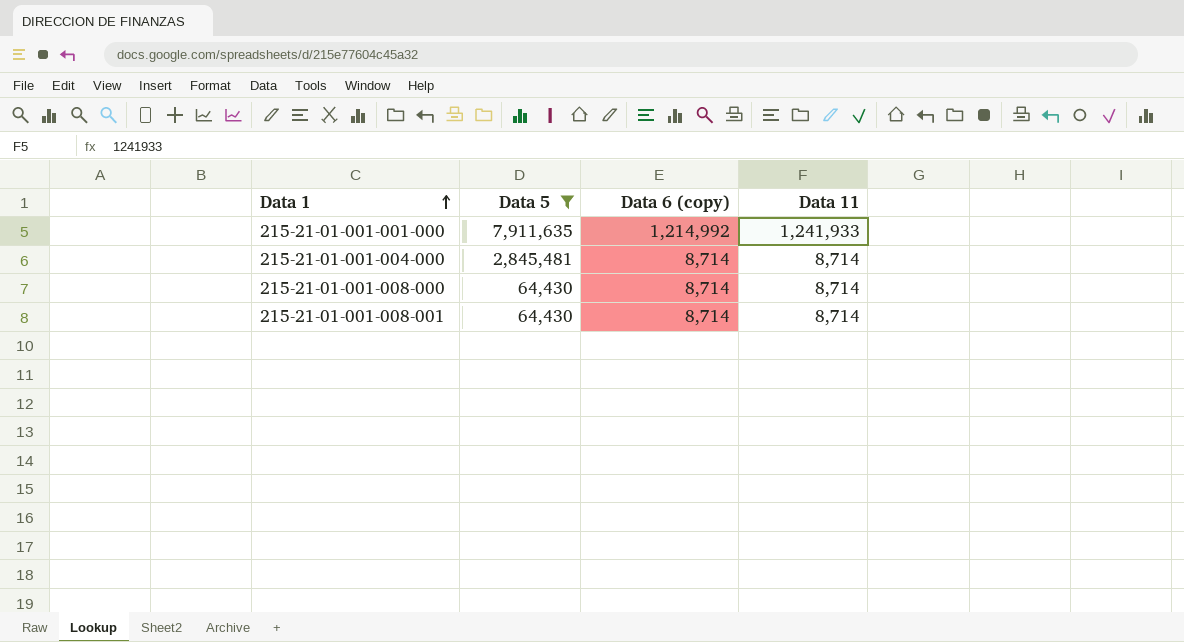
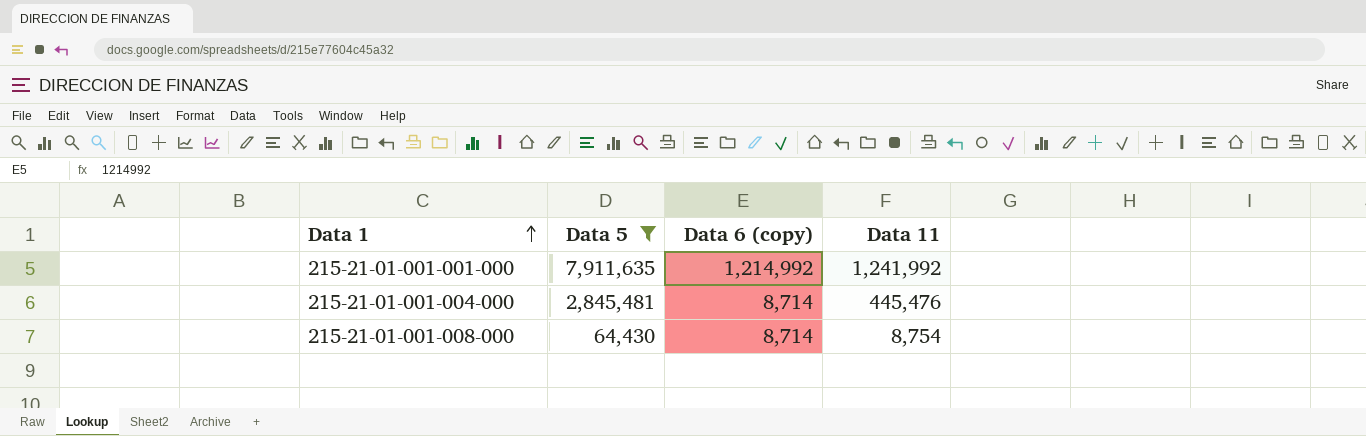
row 215-21-01-001-008-001: 64,430 | 8,714 | 8,714 -> none
215-21-01-001-001-000 | Data 11: 1,241,933 -> 1,241,992
215-21-01-001-004-000 | Data 11: 8,714 -> 445,476
215-21-01-001-008-000 | Data 11: 8,714 -> 8,754

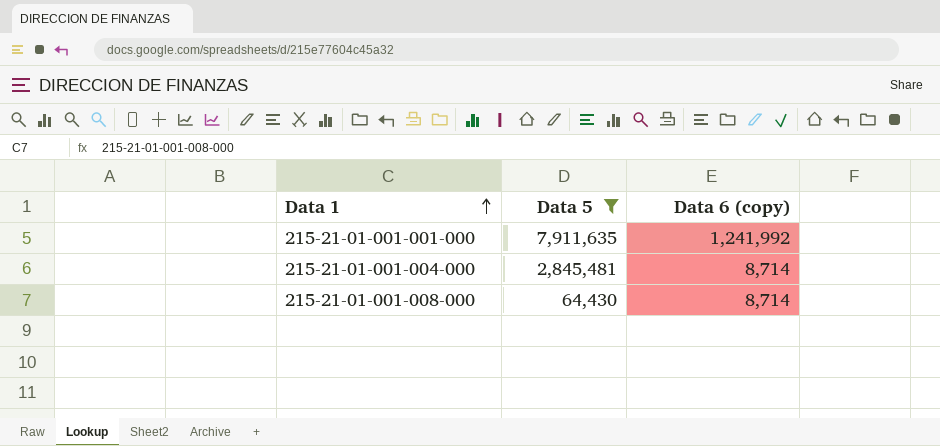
column Data 11 | position: 4 -> none
215-21-01-001-001-000 | Data 6 (copy): 1,214,992 -> 1,241,992

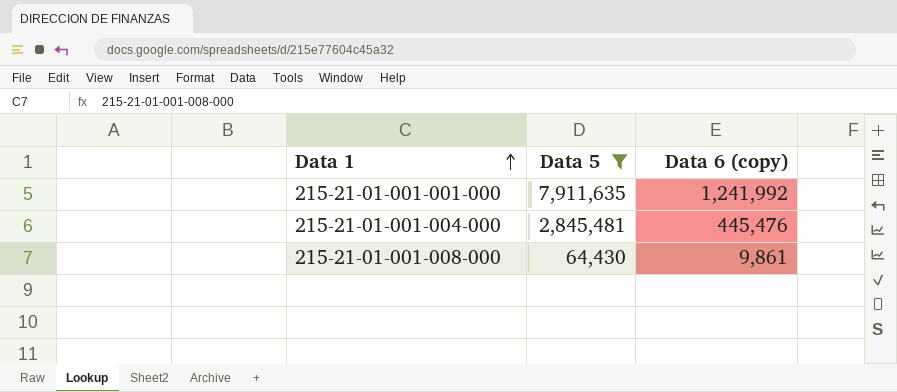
215-21-01-001-004-000 | Data 6 (copy): 8,714 -> 445,476
215-21-01-001-008-000 | Data 6 (copy): 8,714 -> 9,861

